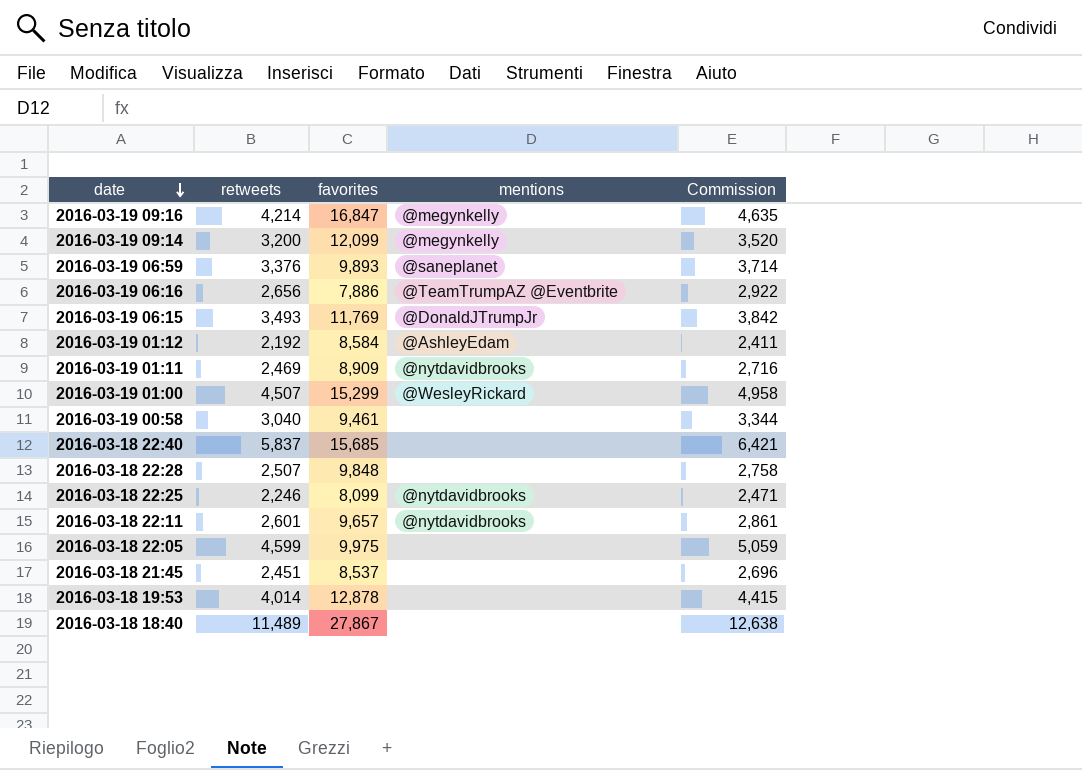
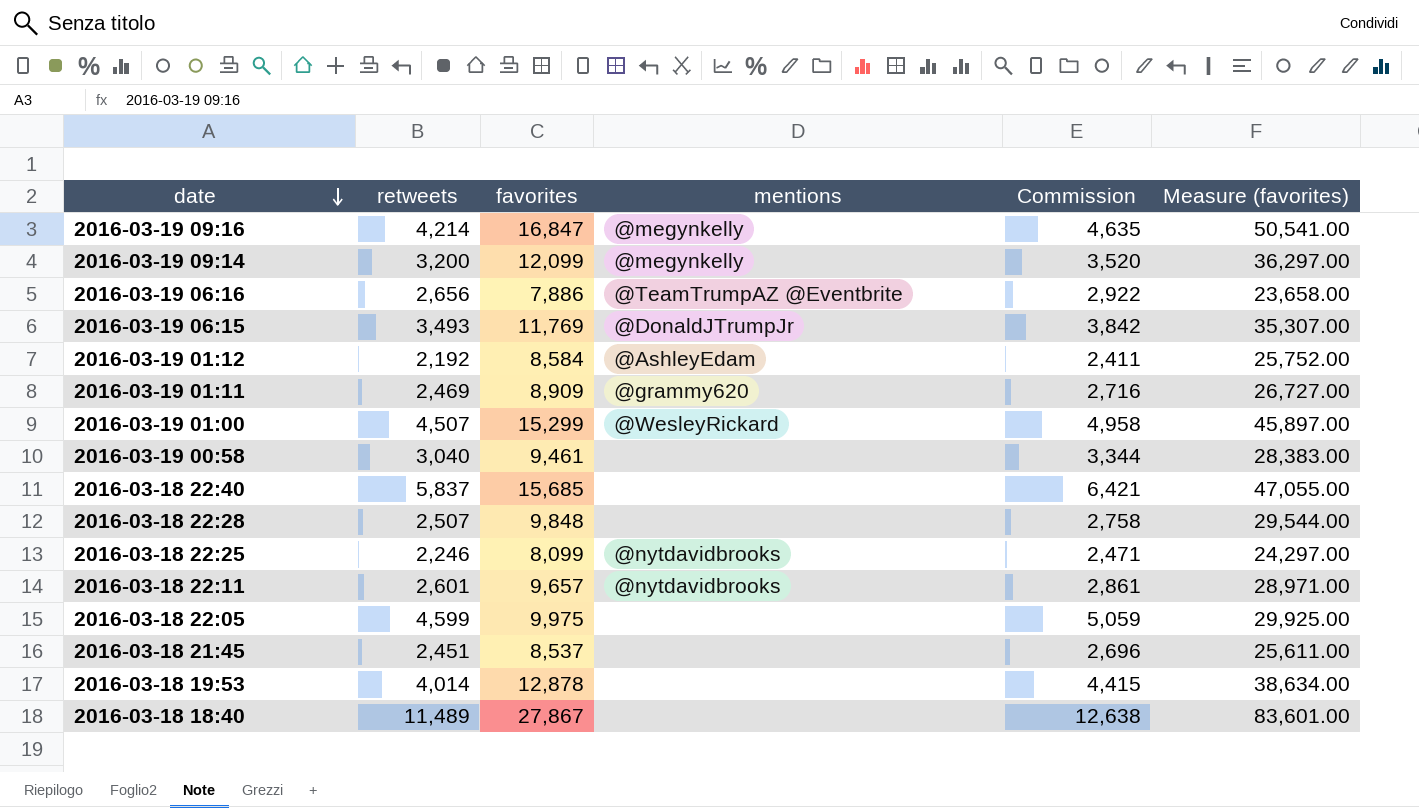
column Measure (favorites) | formula: none -> [favorites] * 3
row 2016-03-19 06:59: 3,376 | 9,893 | @saneplanet | 3,714 -> none
2016-03-19 01:11 | mentions: @nytdavidbrooks -> @grammy620

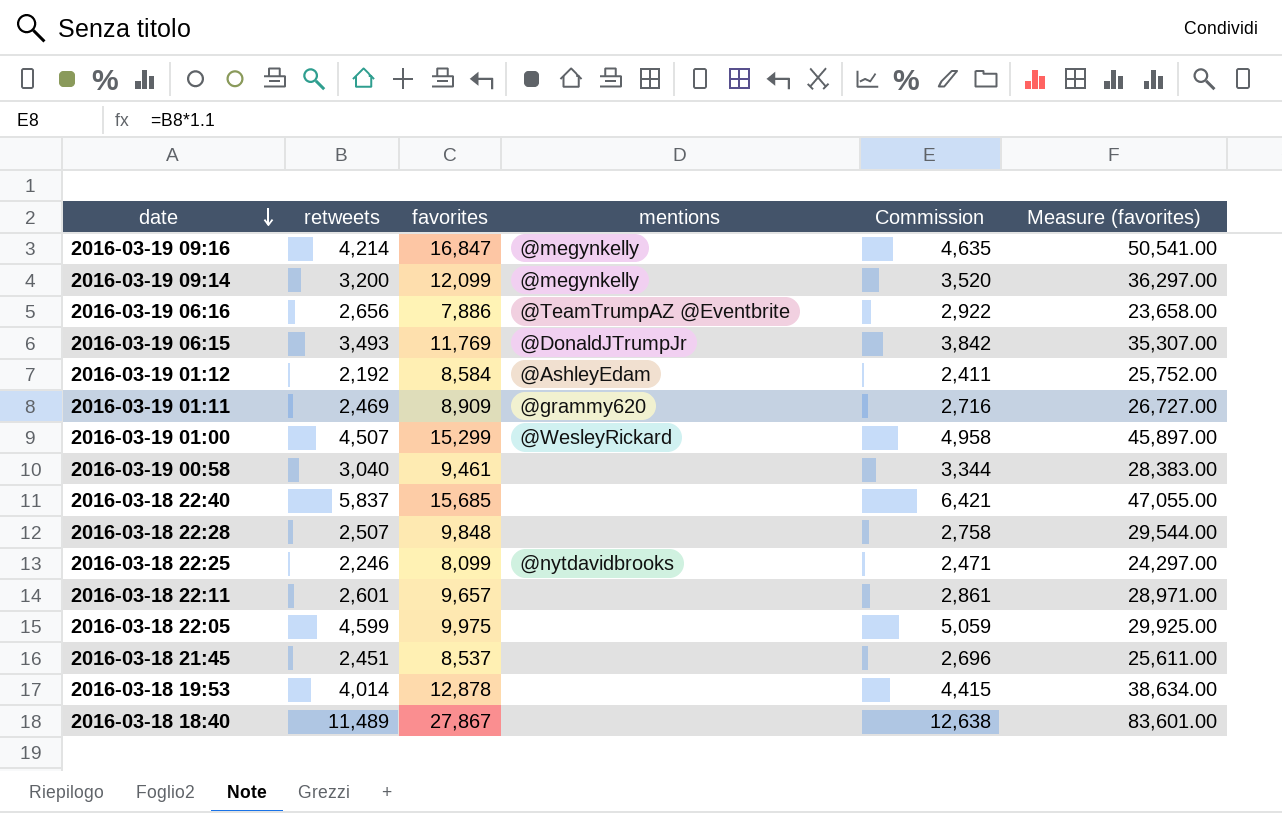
2016-03-18 22:11 | mentions: @nytdavidbrooks -> none

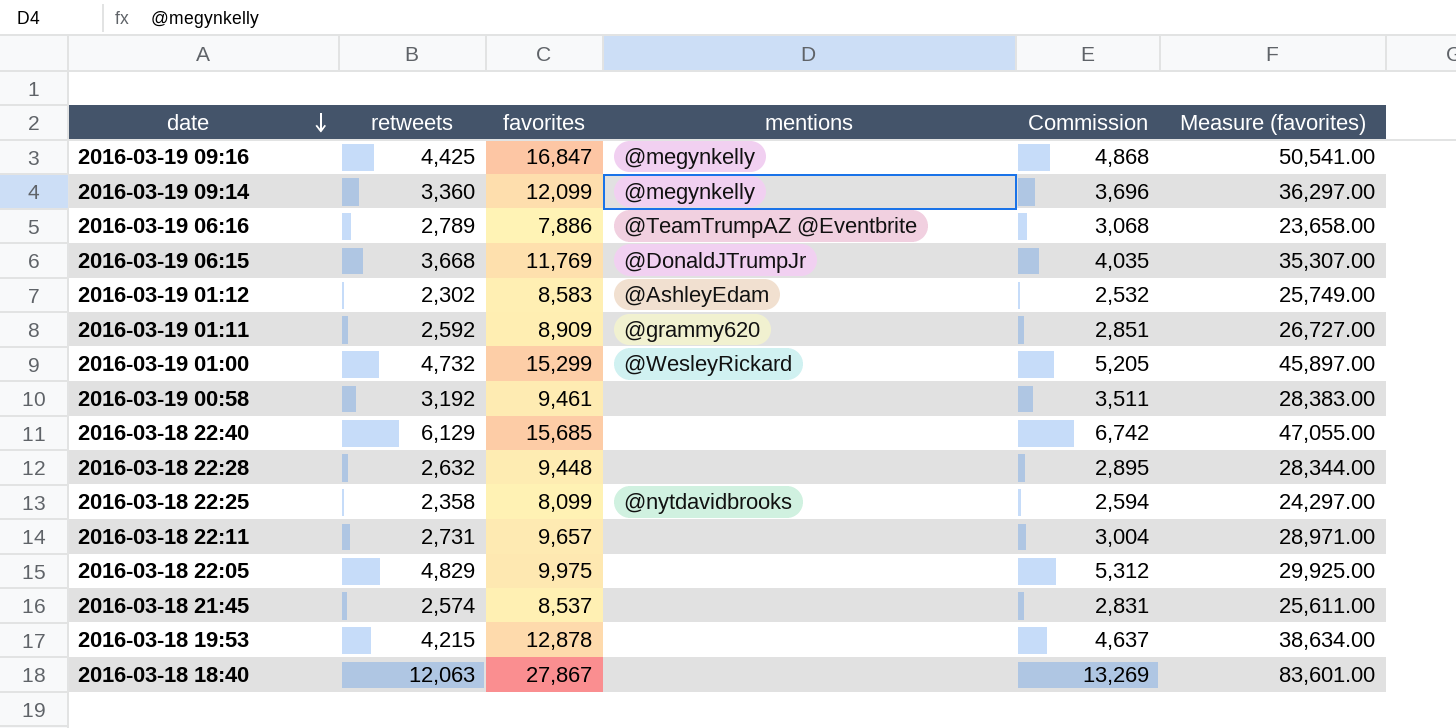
2016-03-19 09:16 | retweets: 4,214 -> 4,425
2016-03-19 09:16 | Commission: 4,635 -> 4,868
2016-03-19 09:14 | retweets: 3,200 -> 3,360
2016-03-19 09:14 | Commission: 3,520 -> 3,696
2016-03-19 06:16 | retweets: 2,656 -> 2,789
2016-03-19 06:16 | Commission: 2,922 -> 3,068
2016-03-19 06:15 | retweets: 3,493 -> 3,668
2016-03-19 06:15 | Commission: 3,842 -> 4,035
2016-03-19 01:12 | retweets: 2,192 -> 2,302
2016-03-19 01:12 | favorites: 8,584 -> 8,583
2016-03-19 01:12 | Commission: 2,411 -> 2,532
2016-03-19 01:12 | Measure (favorites): 25,752.00 -> 25,749.00
2016-03-19 01:11 | retweets: 2,469 -> 2,592
2016-03-19 01:11 | Commission: 2,716 -> 2,851
2016-03-19 01:00 | retweets: 4,507 -> 4,732
2016-03-19 01:00 | Commission: 4,958 -> 5,205
2016-03-19 00:58 | retweets: 3,040 -> 3,192
2016-03-19 00:58 | Commission: 3,344 -> 3,511
2016-03-18 22:40 | retweets: 5,837 -> 6,129
2016-03-18 22:40 | Commission: 6,421 -> 6,742
2016-03-18 22:28 | retweets: 2,507 -> 2,632
2016-03-18 22:28 | favorites: 9,848 -> 9,448
2016-03-18 22:28 | Commission: 2,758 -> 2,895
2016-03-18 22:28 | Measure (favorites): 29,544.00 -> 28,344.00
2016-03-18 22:25 | retweets: 2,246 -> 2,358
2016-03-18 22:25 | Commission: 2,471 -> 2,594
2016-03-18 22:11 | retweets: 2,601 -> 2,731
2016-03-18 22:11 | Commission: 2,861 -> 3,004
2016-03-18 22:05 | retweets: 4,599 -> 4,829
2016-03-18 22:05 | Commission: 5,059 -> 5,312
2016-03-18 21:45 | retweets: 2,451 -> 2,574
2016-03-18 21:45 | Commission: 2,696 -> 2,831
2016-03-18 19:53 | retweets: 4,014 -> 4,215
2016-03-18 19:53 | Commission: 4,415 -> 4,637
2016-03-18 18:40 | retweets: 11,489 -> 12,063
2016-03-18 18:40 | Commission: 12,638 -> 13,269

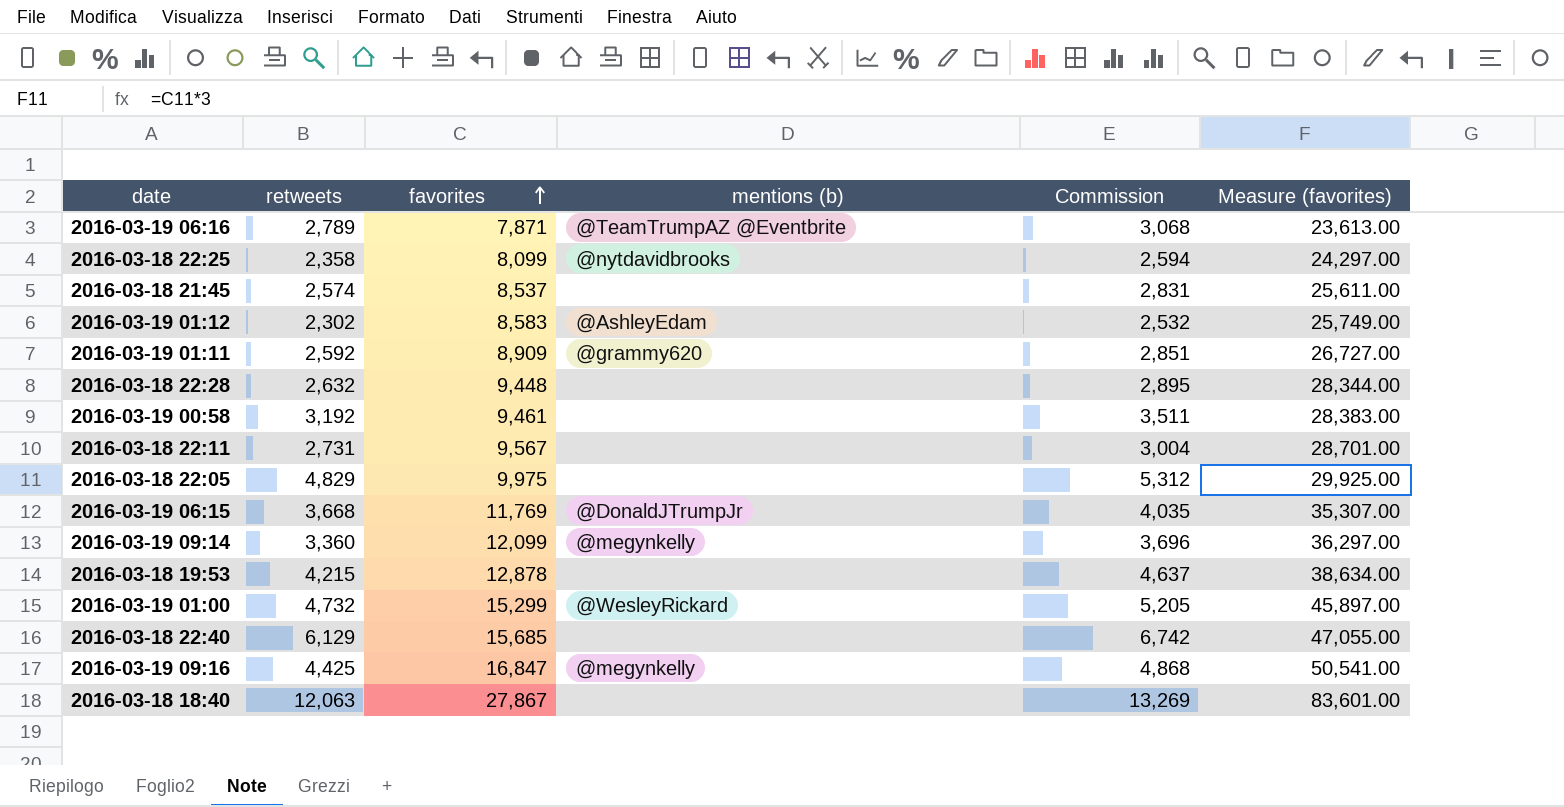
row order: date descending -> favorites ascending
column name: mentions -> mentions (b)
2016-03-19 06:16 | favorites: 7,886 -> 7,871
2016-03-19 06:16 | Measure (favorites): 23,658.00 -> 23,613.00
2016-03-18 22:11 | favorites: 9,657 -> 9,567
2016-03-18 22:11 | Measure (favorites): 28,971.00 -> 28,701.00

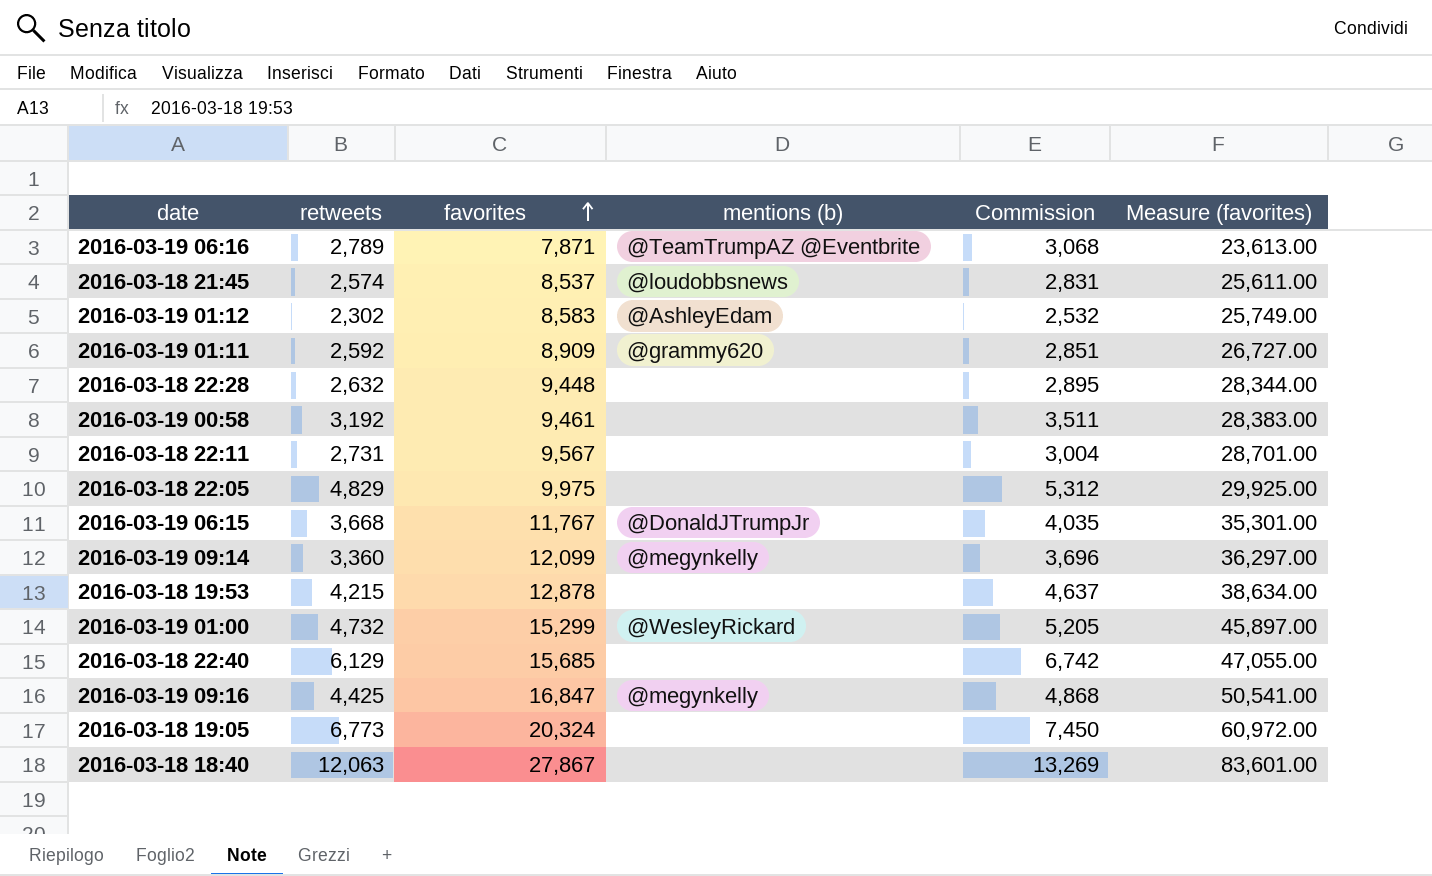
row 2016-03-18 22:25: 2,358 | 8,099 | @nytdavidbrooks | 2,594 | 24,297.00 -> none
2016-03-18 21:45 | mentions (b): none -> @loudobbsnews
2016-03-19 06:15 | favorites: 11,769 -> 11,767
2016-03-19 06:15 | Measure (favorites): 35,307.00 -> 35,301.00
row 2016-03-18 19:05: none -> 6,773 | 20,324 | none | 7,450 | 60,972.00

